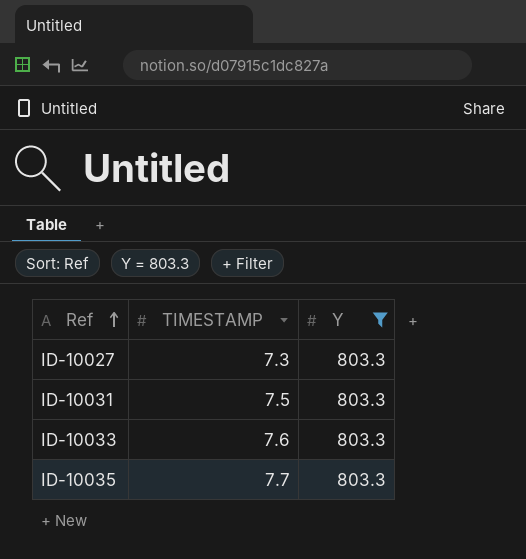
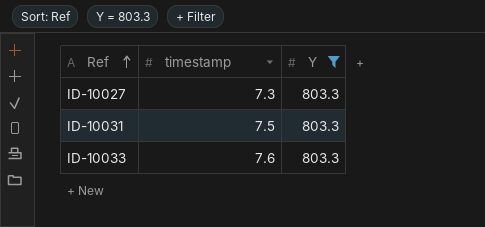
column name: TIMESTAMP -> timestamp
row ID-10035: 7.7 | 803.3 -> none

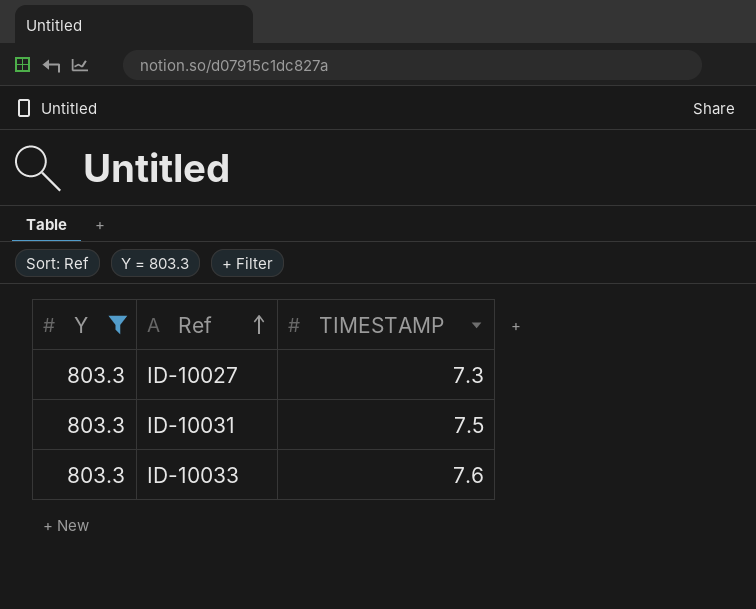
column Y | position: 3 -> 1
column name: timestamp -> TIMESTAMP

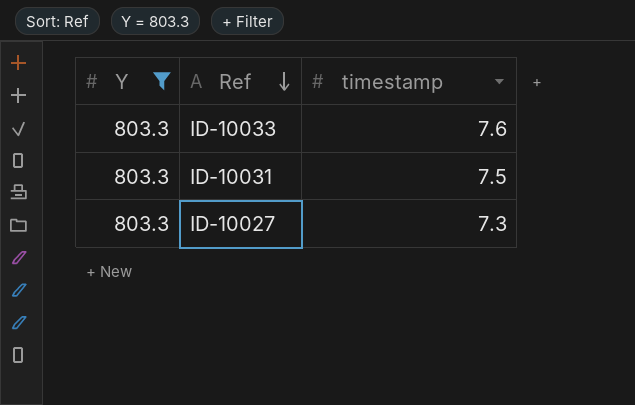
row order: Ref ascending -> Ref descending
column name: TIMESTAMP -> timestamp

